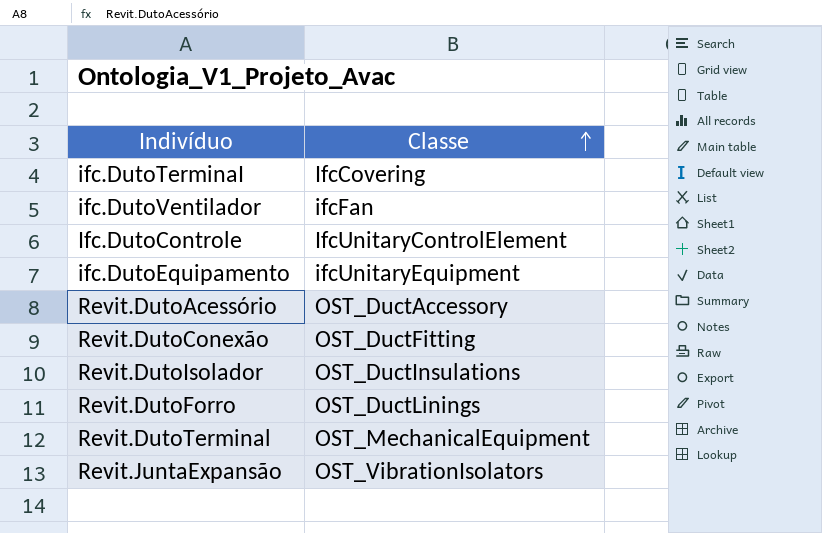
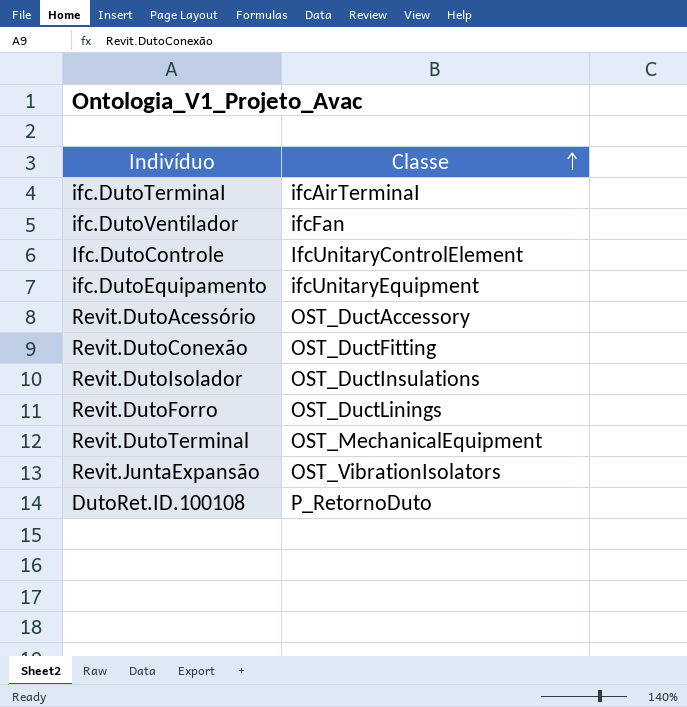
ifc.DutoTerminaI | Classe: IfcCovering -> ifcAirTerminaI
row DutoRet.ID.100108: none -> P_RetornoDuto

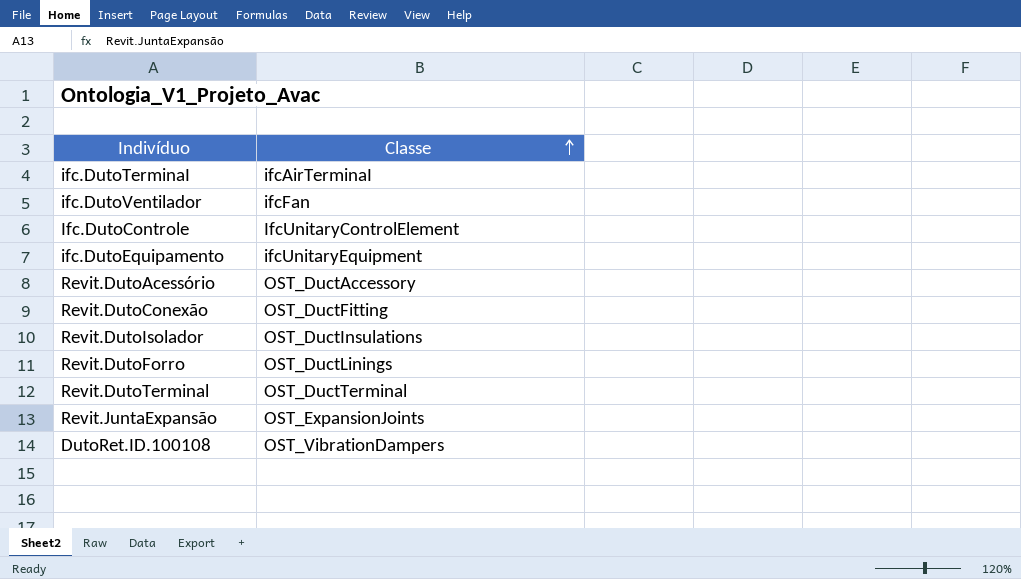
Revit.DutoTerminal | Classe: OST_MechanicalEquipment -> OST_DuctTerminal
Revit.JuntaExpansão | Classe: OST_VibrationIsolators -> OST_ExpansionJoints
DutoRet.ID.100108 | Classe: P_RetornoDuto -> OST_VibrationDampers

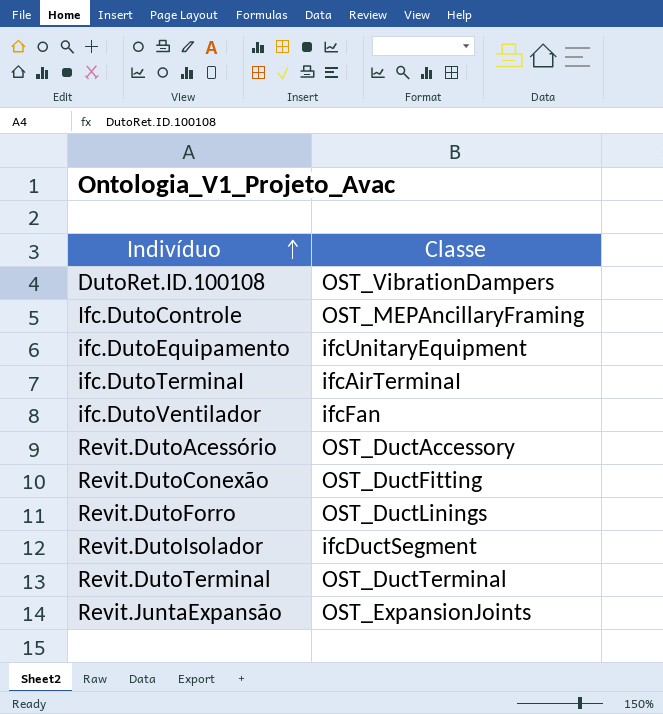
row order: Classe ascending -> Indivíduo ascending
Ifc.DutoControle | Classe: IfcUnitaryControlElement -> OST_MEPAncillaryFraming
Revit.DutoIsolador | Classe: OST_DuctInsulations -> ifcDuctSegment

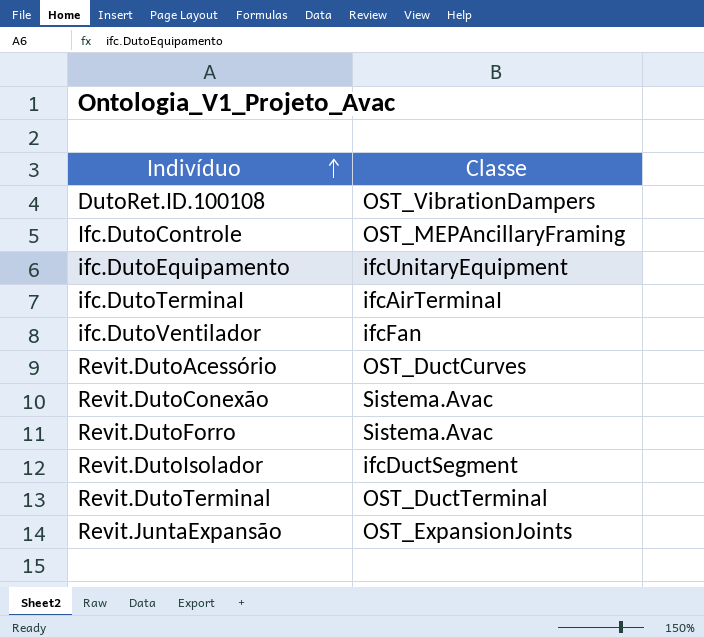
Revit.DutoAcessório | Classe: OST_DuctAccessory -> OST_DuctCurves
Revit.DutoConexão | Classe: OST_DuctFitting -> Sistema.Avac
Revit.DutoForro | Classe: OST_DuctLinings -> Sistema.Avac

